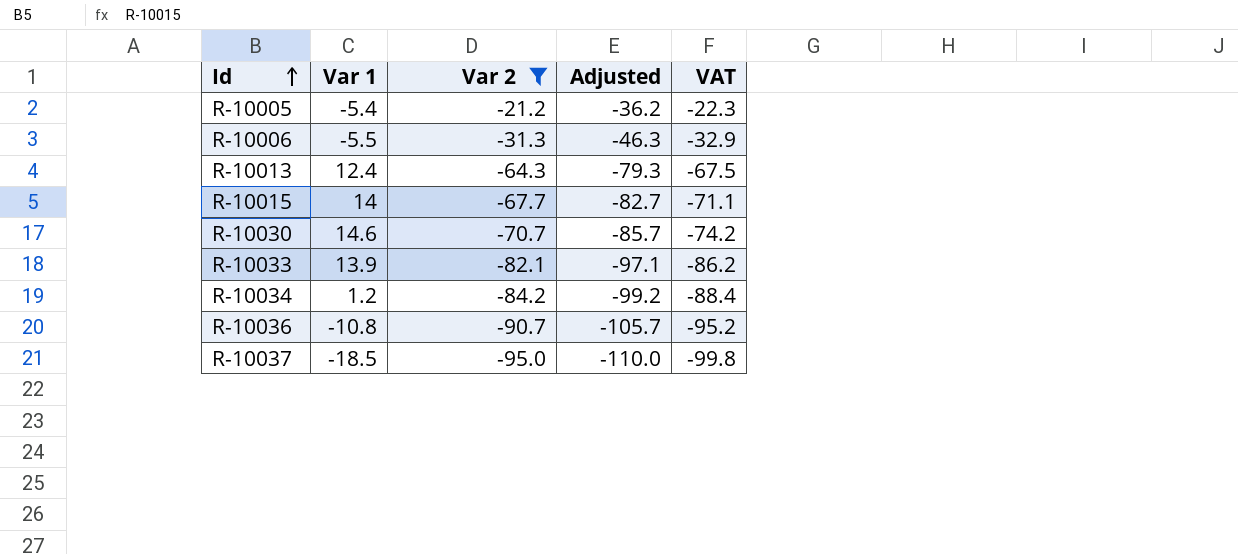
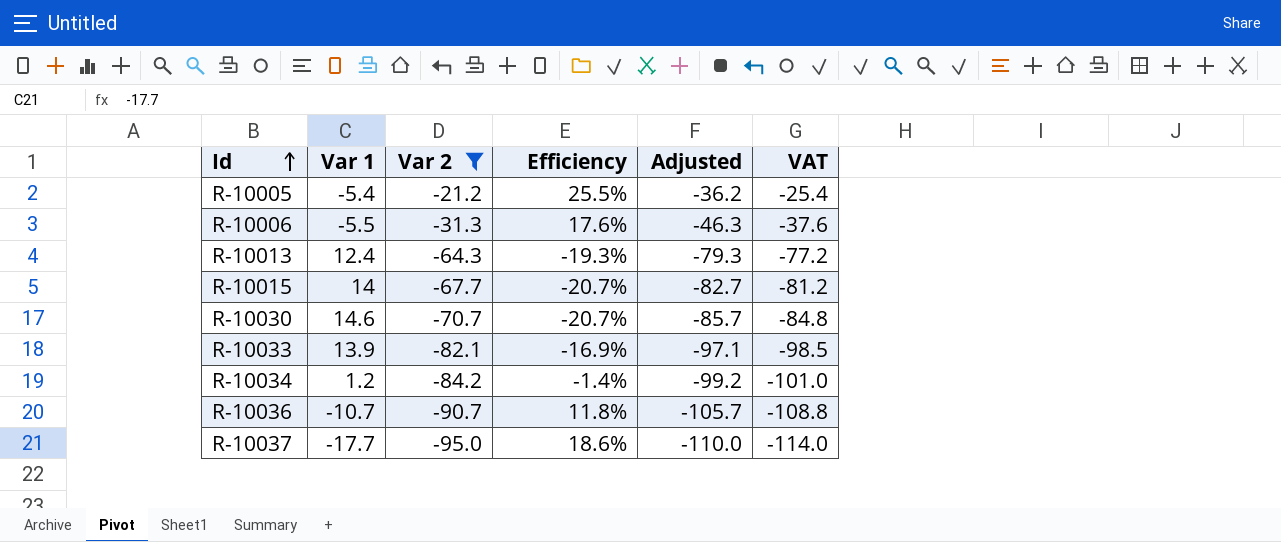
column Efficiency | formula: none -> [Var 1] / [Var 2]
column VAT | formula: [Var 2] * 1.05 -> [Var 2] * 1.2
R-10036 | Var 1: -10.8 -> -10.7
R-10037 | Var 1: -18.5 -> -17.7

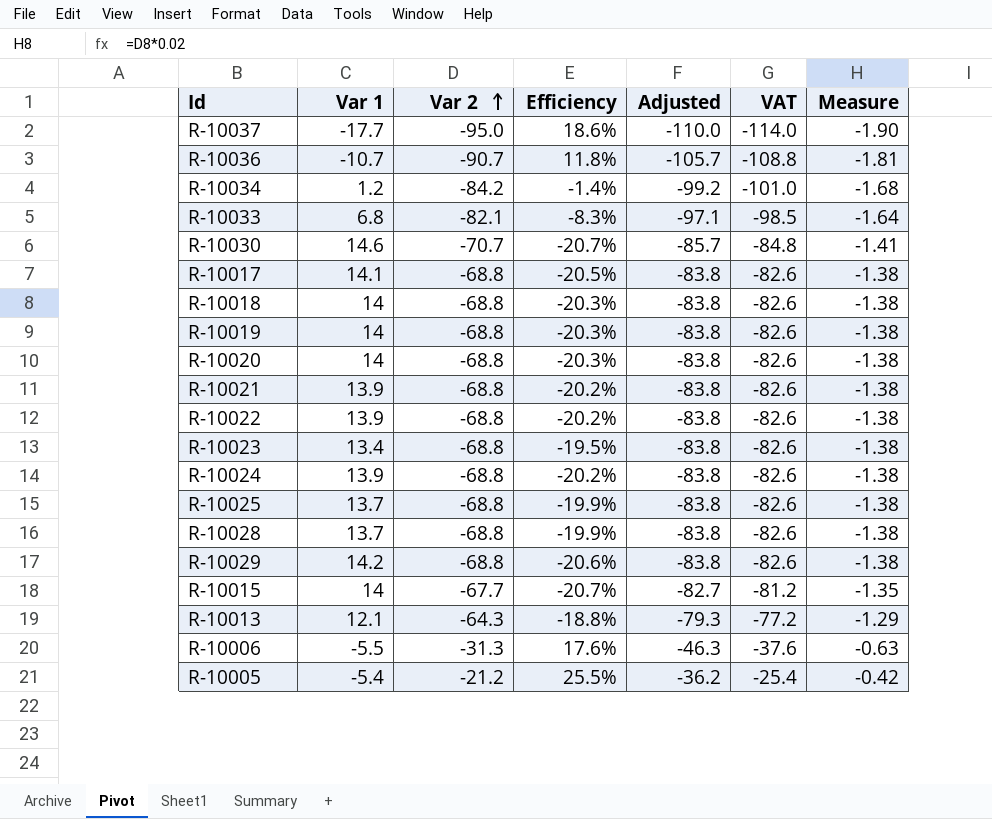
filter: Var 2 != -68.8 -> none
row order: Id ascending -> Var 2 ascending
column Measure | formula: none -> [Var 2] * 0.02
R-10033 | Var 1: 13.9 -> 6.8
R-10033 | Efficiency: -16.9% -> -8.3%
R-10013 | Var 1: 12.4 -> 12.1
R-10013 | Efficiency: -19.3% -> -18.8%

